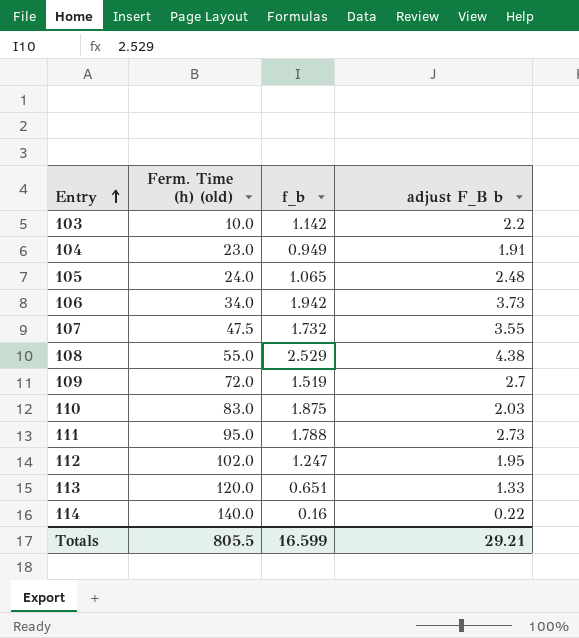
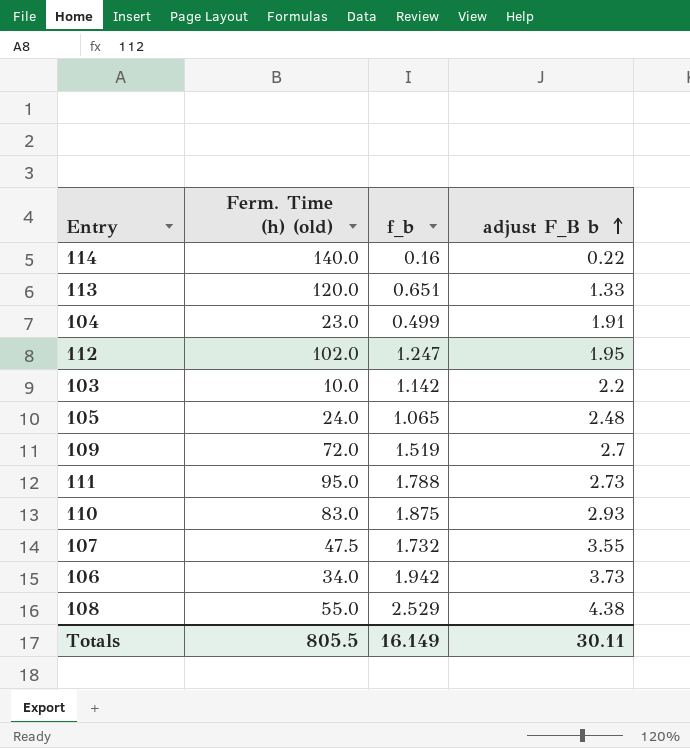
row order: Entry ascending -> adjust F_B b ascending
104 | f_b: 0.949 -> 0.499
110 | adjust F_B b: 2.03 -> 2.93
Totals | f_b: 16.599 -> 16.149
Totals | adjust F_B b: 29.21 -> 30.11

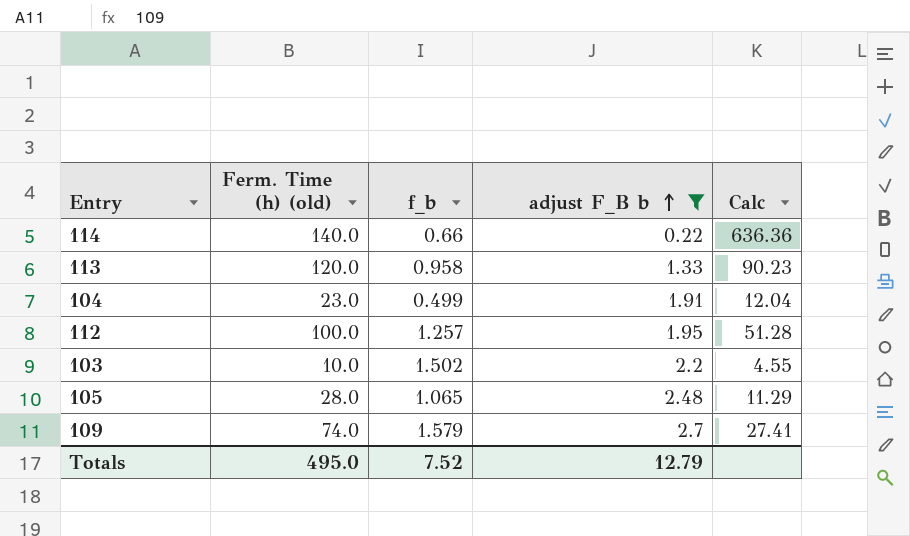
filter: none -> adjust F_B b <= 2.7
column Calc | formula: none -> [Ferm. Time (h) (old)] / [adjust F_B b]
114 | f_b: 0.16 -> 0.66
113 | f_b: 0.651 -> 0.958
112 | Ferm. Time (h) (old): 102.0 -> 100.0
112 | f_b: 1.247 -> 1.257
103 | f_b: 1.142 -> 1.502
105 | Ferm. Time (h) (old): 24.0 -> 28.0
109 | Ferm. Time (h) (old): 72.0 -> 74.0
109 | f_b: 1.519 -> 1.579
Totals | Ferm. Time (h) (old): 805.5 -> 495.0
Totals | f_b: 16.149 -> 7.52
Totals | adjust F_B b: 30.11 -> 12.79

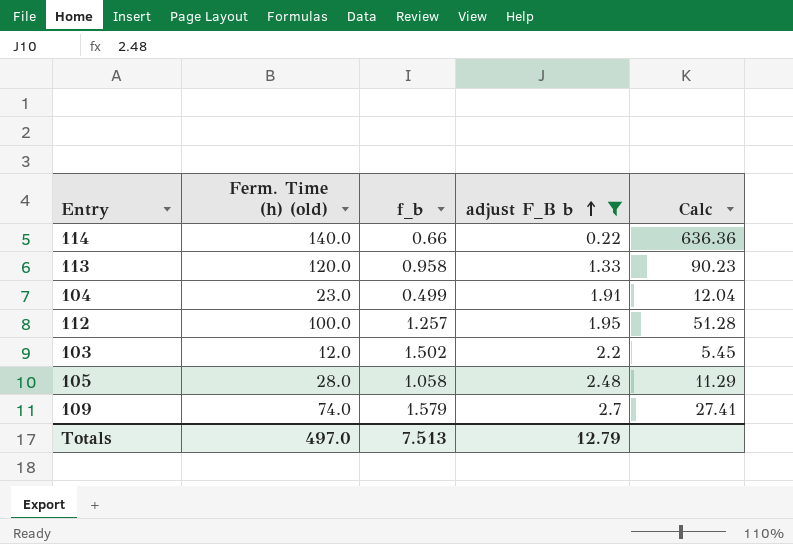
103 | Ferm. Time (h) (old): 10.0 -> 12.0
103 | Calc: 4.55 -> 5.45
105 | f_b: 1.065 -> 1.058
Totals | Ferm. Time (h) (old): 495.0 -> 497.0
Totals | f_b: 7.52 -> 7.513

